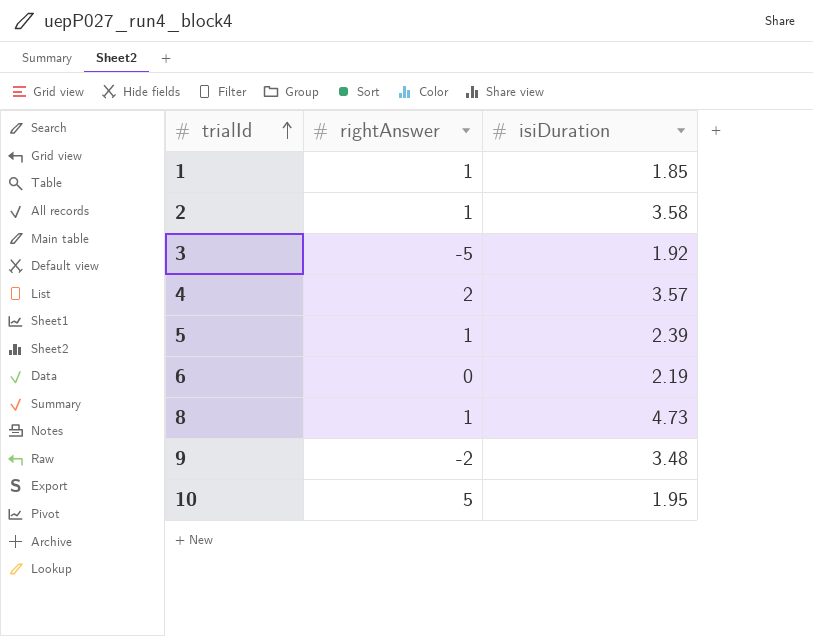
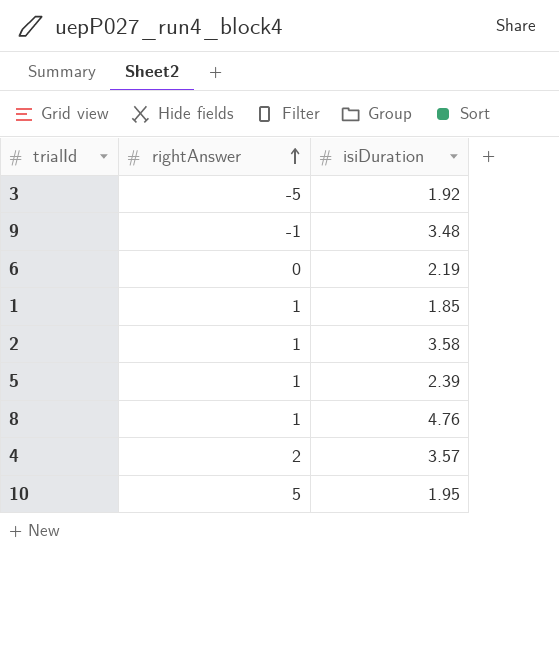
row order: trialId ascending -> rightAnswer ascending
9 | rightAnswer: -2 -> -1
8 | isiDuration: 4.73 -> 4.76

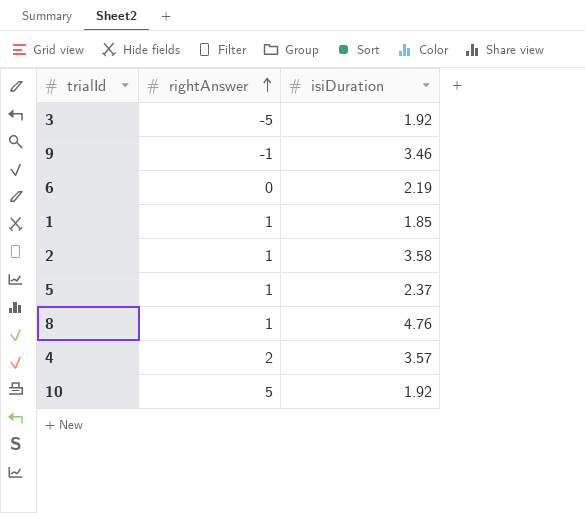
9 | isiDuration: 3.48 -> 3.46
5 | isiDuration: 2.39 -> 2.37
10 | isiDuration: 1.95 -> 1.92

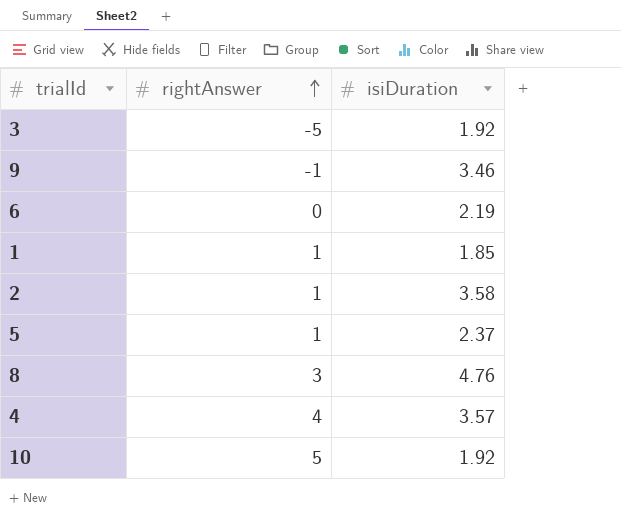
8 | rightAnswer: 1 -> 3
4 | rightAnswer: 2 -> 4

